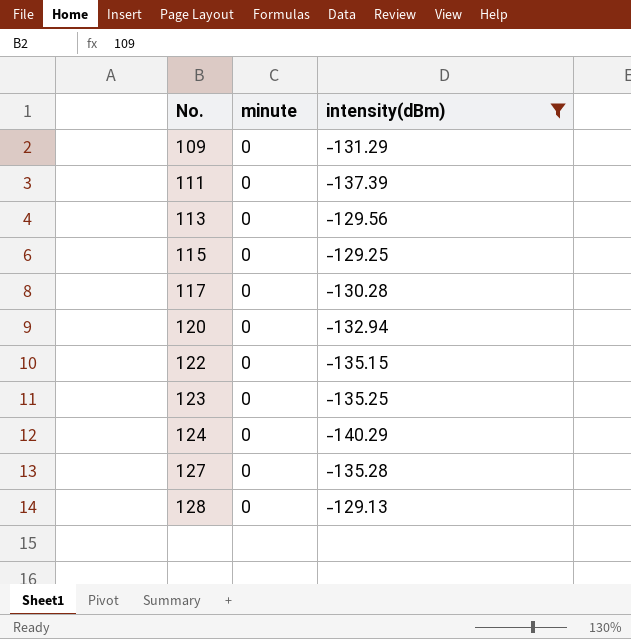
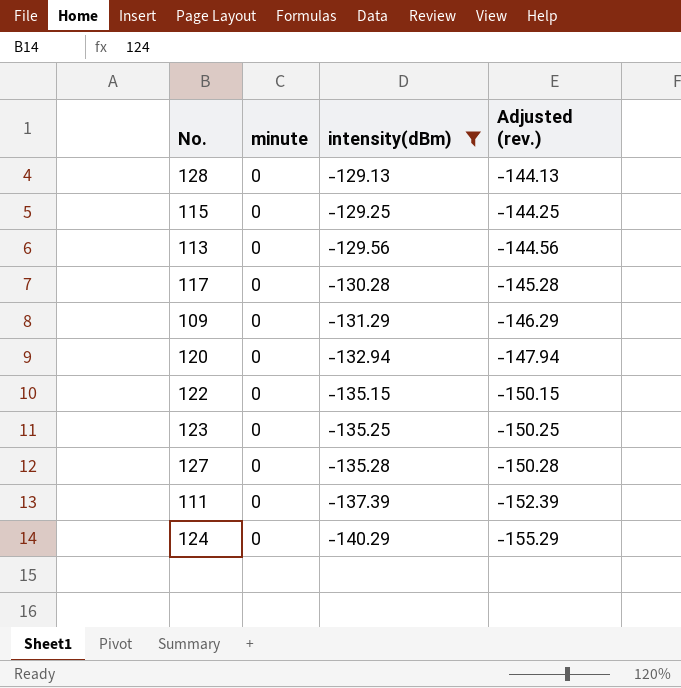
row order: No. ascending -> intensity(dBm) descending
column Adjusted (rev.) | formula: none -> [intensity(dBm)] - 15

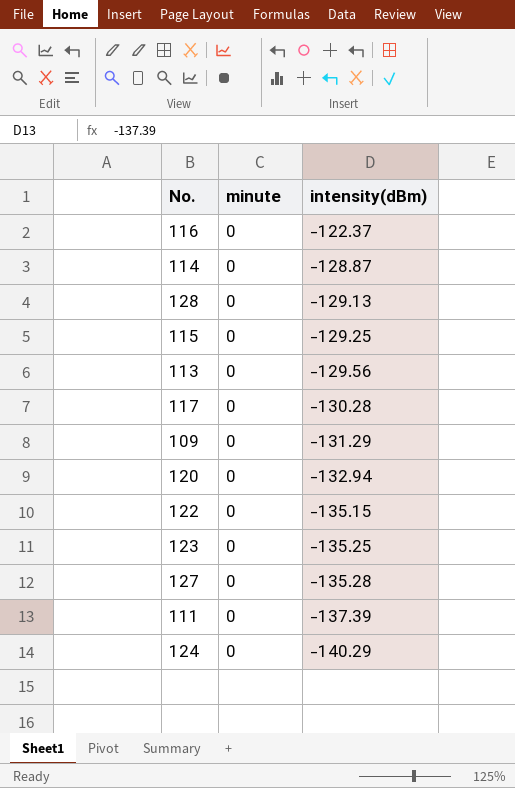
filter: intensity(dBm) <= -129.13 -> none
column Adjusted (rev.) | formula: [intensity(dBm)] - 15 -> none

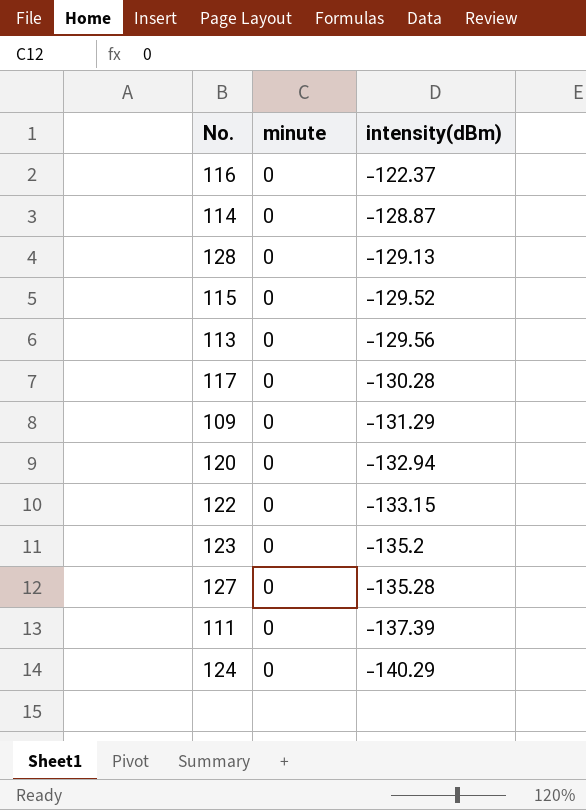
115 | intensity(dBm): -129.25 -> -129.52
122 | intensity(dBm): -135.15 -> -133.15
123 | intensity(dBm): -135.25 -> -135.2

